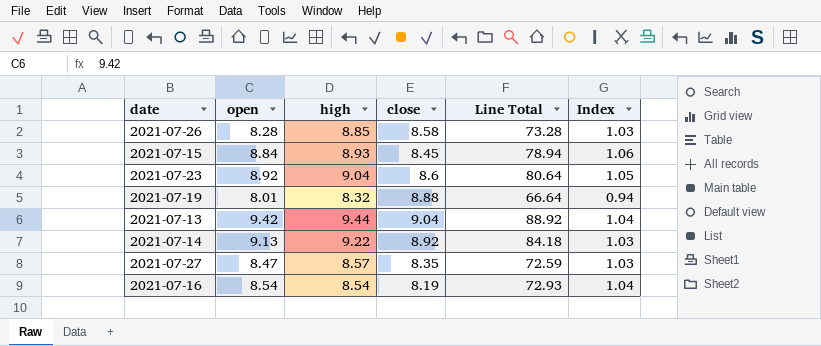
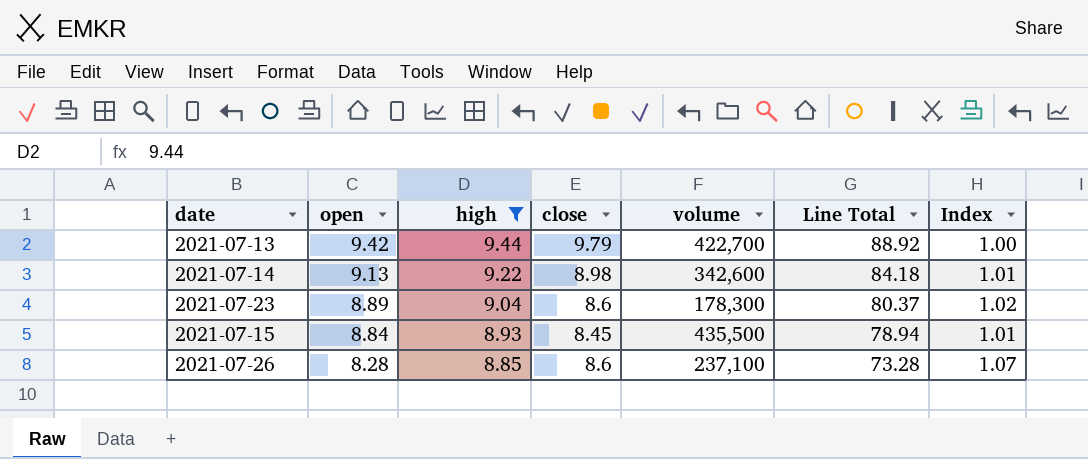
filter: none -> high >= 8.85
row order: none -> open descending
column volume | position: none -> 5
column Index | formula: [high] / [close] -> [high] / [open]
2021-07-13 | close: 9.04 -> 9.79
2021-07-14 | close: 8.92 -> 8.98
2021-07-23 | open: 8.92 -> 8.89
2021-07-23 | Line Total: 80.64 -> 80.37
2021-07-26 | close: 8.58 -> 8.6

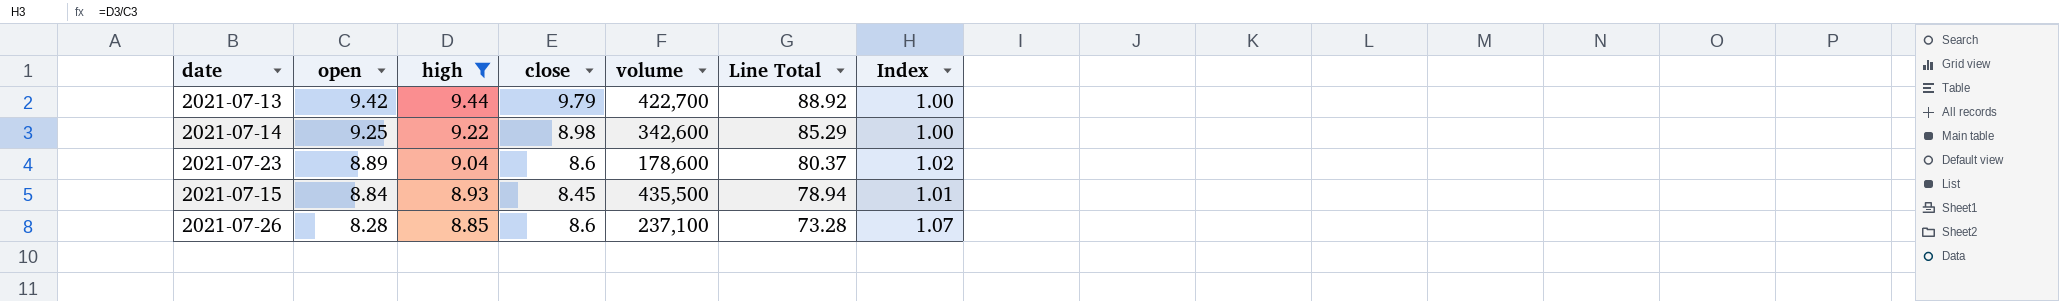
2021-07-14 | open: 9.13 -> 9.25
2021-07-14 | Line Total: 84.18 -> 85.29
2021-07-14 | Index: 1.01 -> 1.00
2021-07-23 | volume: 178,300 -> 178,600

